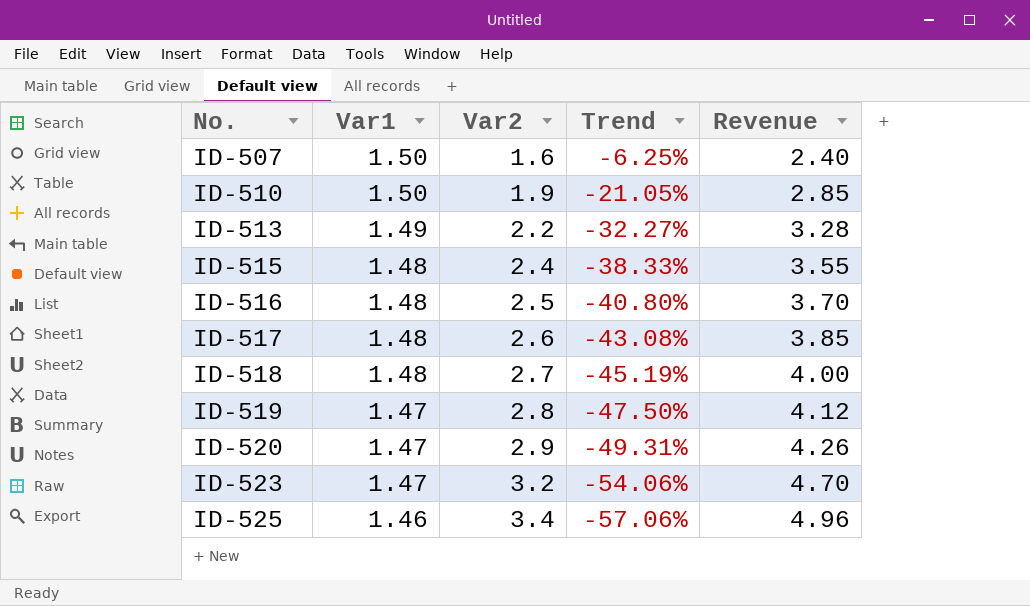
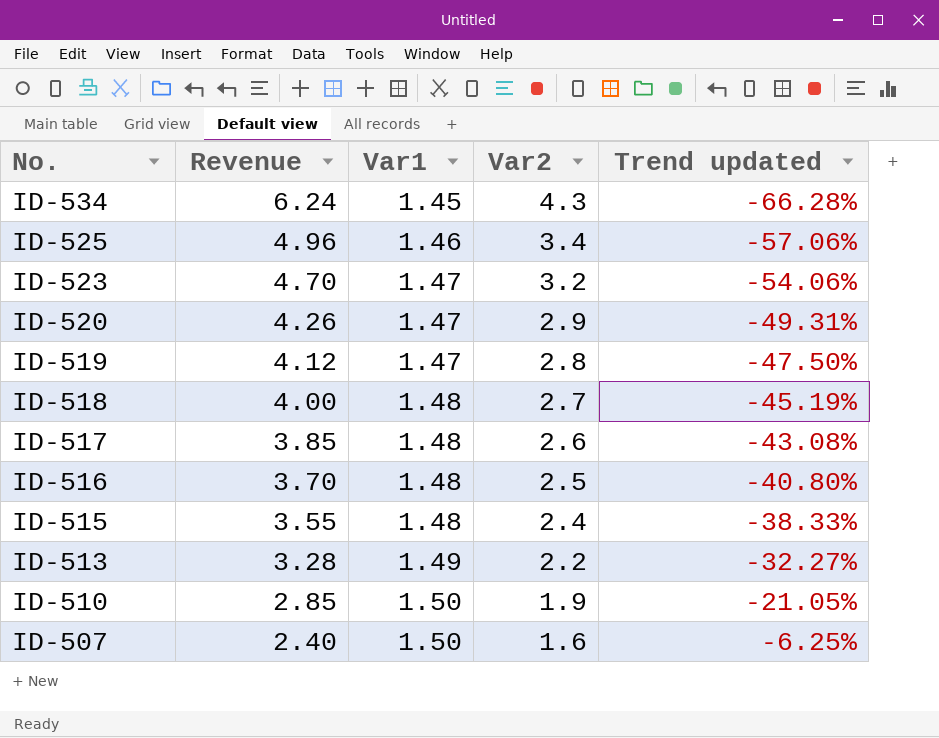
row order: No. ascending -> No. descending
column Revenue | position: 5 -> 2
column name: Trend -> Trend updated
row ID-534: none -> 6.24 | 1.45 | 4.3 | -66.28%

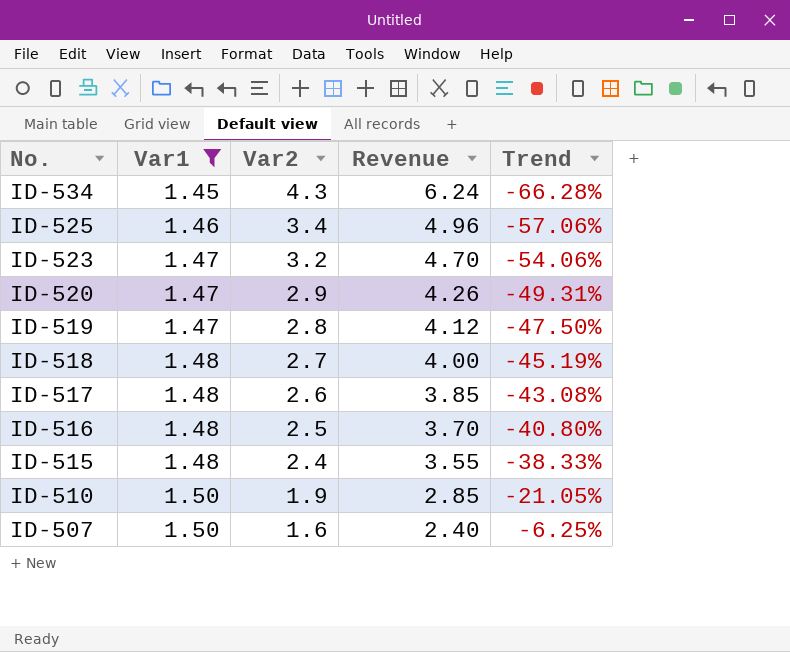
filter: none -> Var1 != 1.49
column Revenue | position: 2 -> 4
column name: Trend updated -> Trend

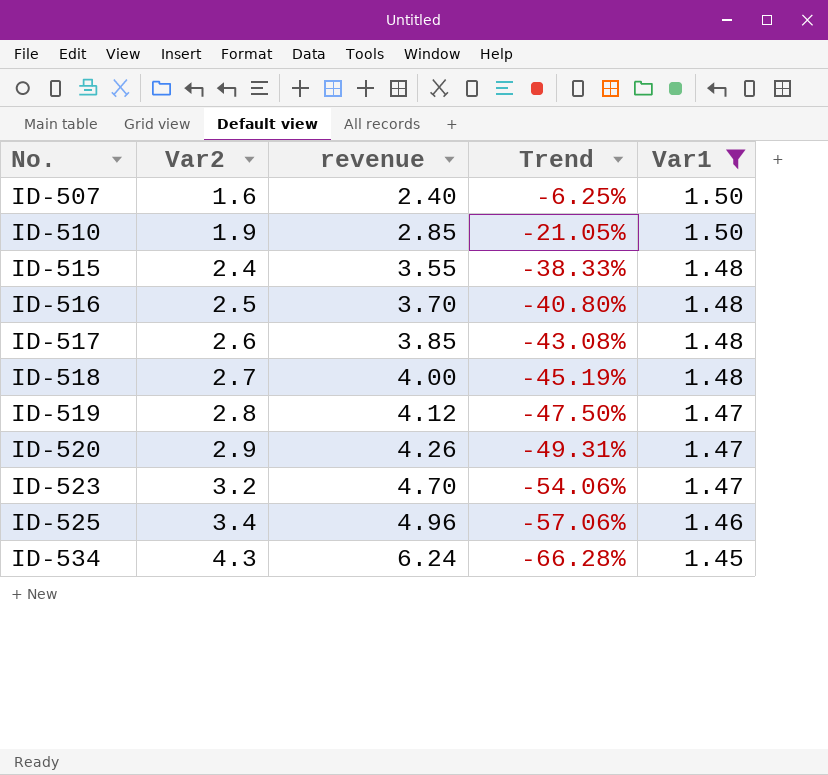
row order: No. descending -> No. ascending
column name: Revenue -> revenue
column Var1 | position: 2 -> 5

